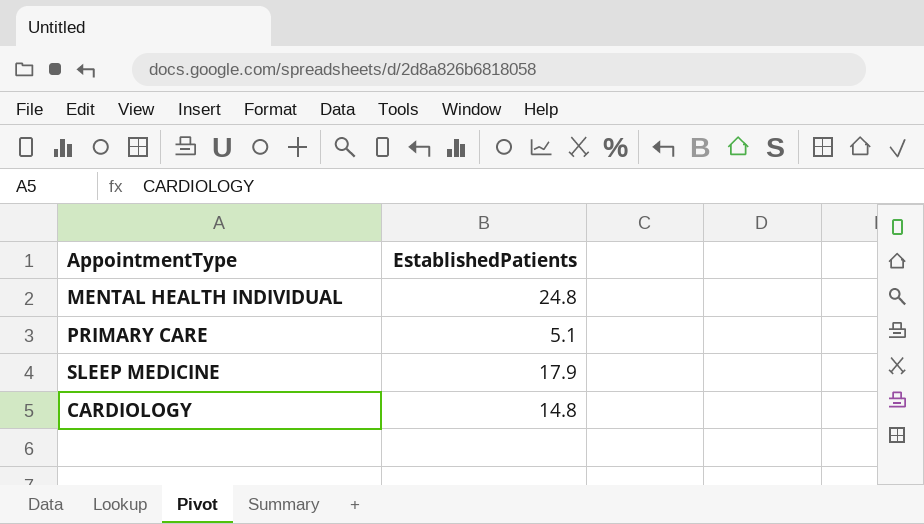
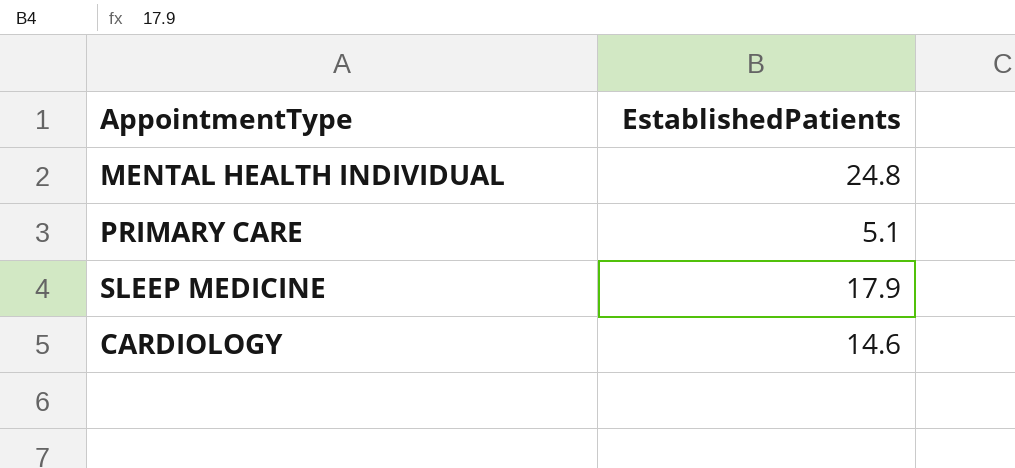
CARDIOLOGY | EstablishedPatients: 14.8 -> 14.6

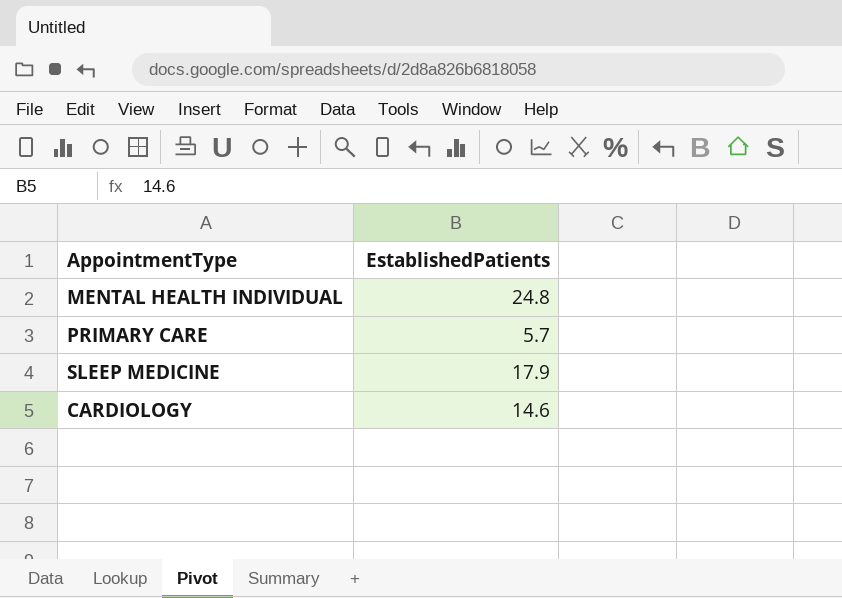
PRIMARY CARE | EstablishedPatients: 5.1 -> 5.7

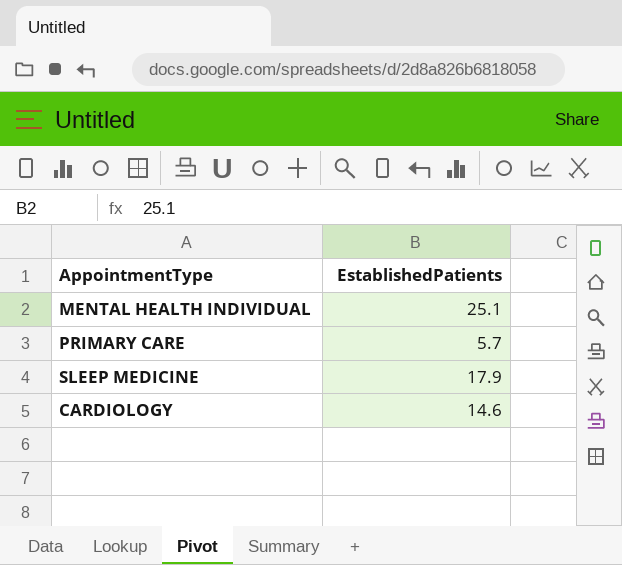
MENTAL HEALTH INDIVIDUAL | EstablishedPatients: 24.8 -> 25.1

